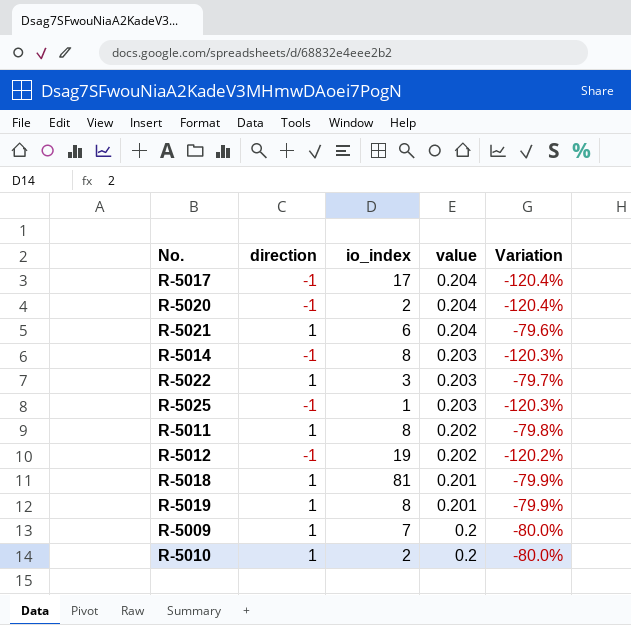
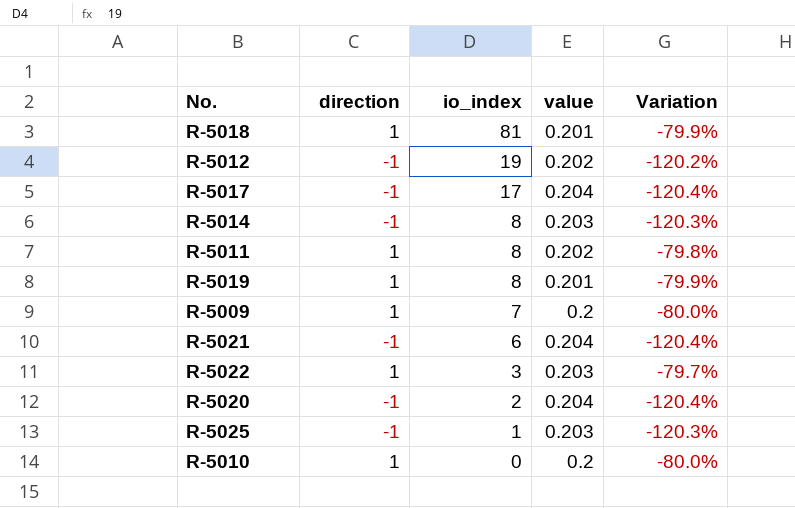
row order: value descending -> io_index descending
R-5021 | direction: 1 -> -1
R-5021 | Variation: -79.6% -> -120.4%
R-5010 | io_index: 2 -> 0

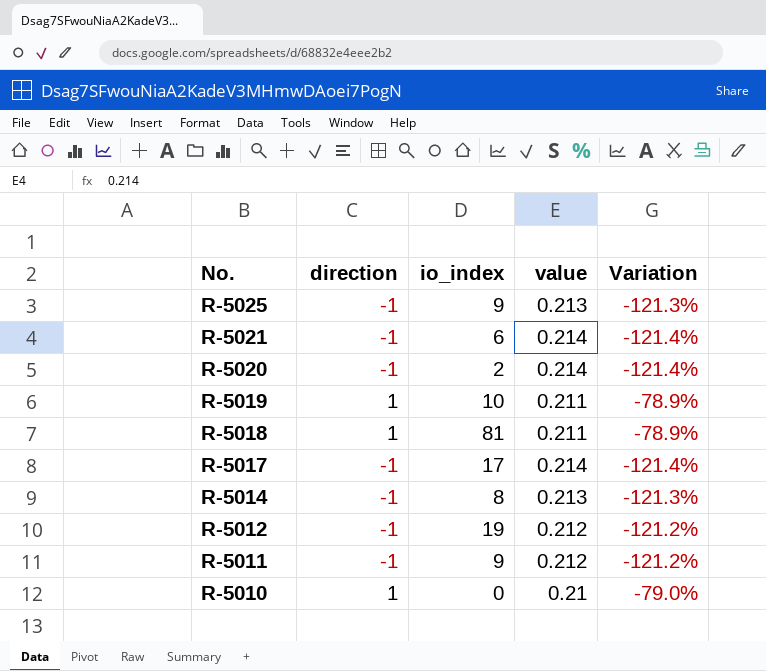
row order: io_index descending -> No. descending
row R-5009: 1 | 7 | 0.2 | -80.0% -> none
row R-5022: 1 | 3 | 0.203 | -79.7% -> none
R-5025 | io_index: 1 -> 9
R-5025 | value: 0.203 -> 0.213
R-5025 | Variation: -120.3% -> -121.3%
R-5021 | value: 0.204 -> 0.214
R-5021 | Variation: -120.4% -> -121.4%
R-5020 | value: 0.204 -> 0.214
R-5020 | Variation: -120.4% -> -121.4%
R-5019 | io_index: 8 -> 10
R-5019 | value: 0.201 -> 0.211
R-5019 | Variation: -79.9% -> -78.9%
R-5018 | value: 0.201 -> 0.211
R-5018 | Variation: -79.9% -> -78.9%
R-5017 | value: 0.204 -> 0.214
R-5017 | Variation: -120.4% -> -121.4%
R-5014 | value: 0.203 -> 0.213
R-5014 | Variation: -120.3% -> -121.3%
R-5012 | value: 0.202 -> 0.212
R-5012 | Variation: -120.2% -> -121.2%
R-5011 | direction: 1 -> -1
R-5011 | io_index: 8 -> 9
R-5011 | value: 0.202 -> 0.212
R-5011 | Variation: -79.8% -> -121.2%
R-5010 | value: 0.2 -> 0.21
R-5010 | Variation: -80.0% -> -79.0%

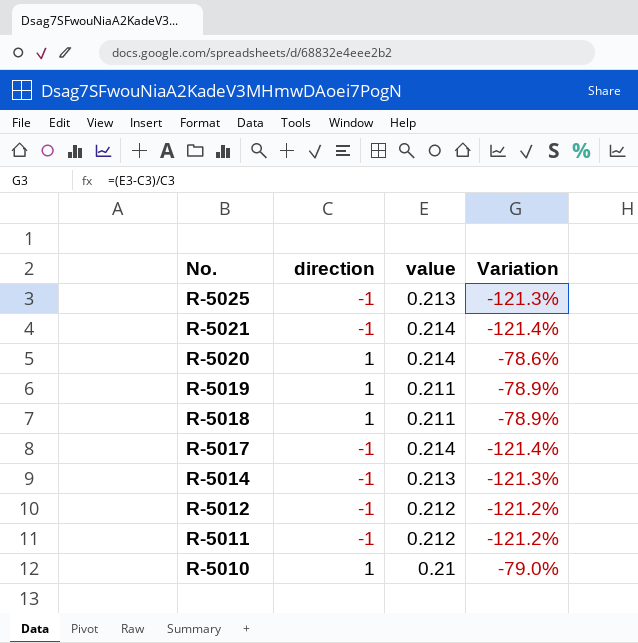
column io_index | position: 3 -> none
R-5020 | direction: -1 -> 1
R-5020 | Variation: -121.4% -> -78.6%

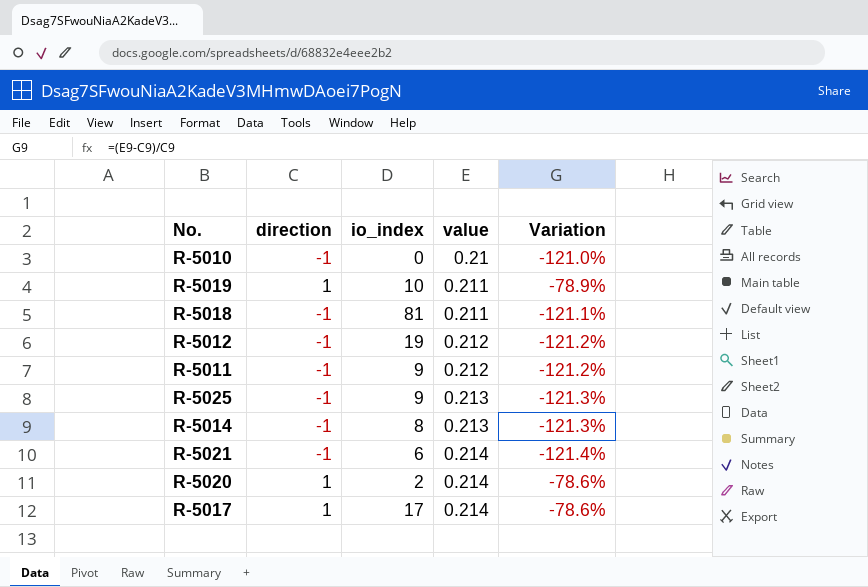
row order: No. descending -> value ascending
column io_index | position: none -> 3
R-5010 | direction: 1 -> -1
R-5010 | Variation: -79.0% -> -121.0%
R-5018 | direction: 1 -> -1
R-5018 | Variation: -78.9% -> -121.1%
R-5017 | direction: -1 -> 1
R-5017 | Variation: -121.4% -> -78.6%

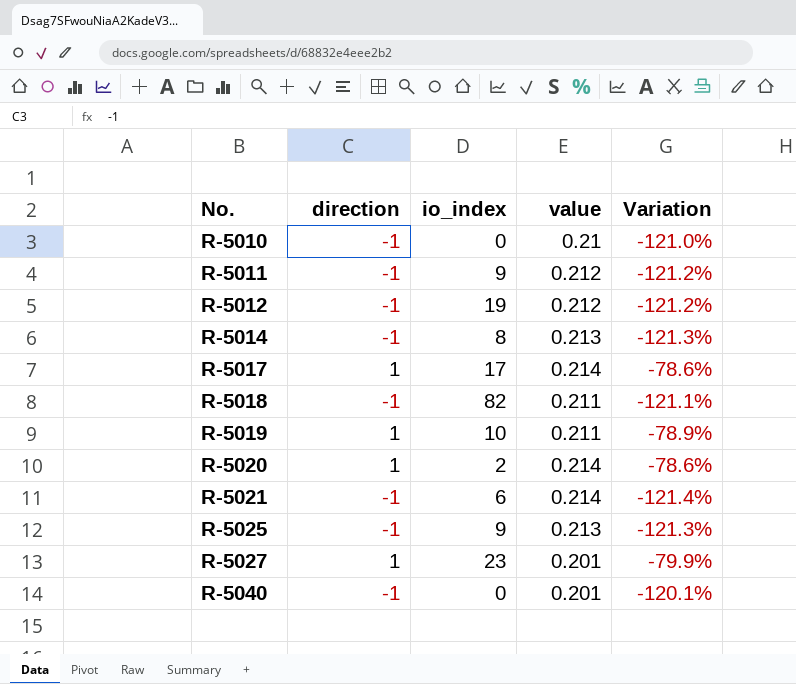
row order: value ascending -> No. ascending
R-5018 | io_index: 81 -> 82
row R-5027: none -> 1 | 23 | 0.201 | -79.9%
row R-5040: none -> -1 | 0 | 0.201 | -120.1%

